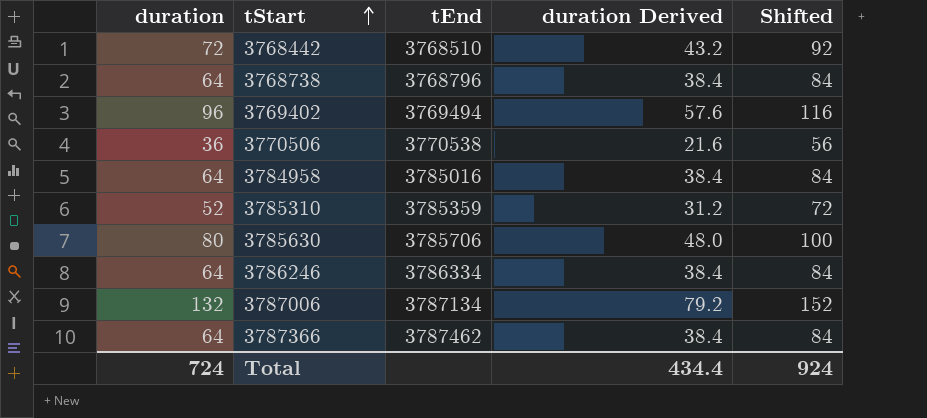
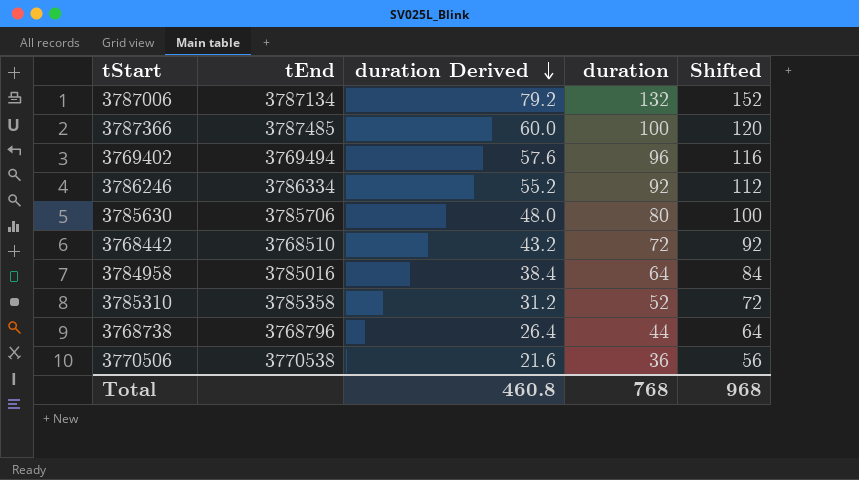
row order: tStart ascending -> duration Derived descending
column duration | position: 1 -> 4
3787366 | tEnd: 3787462 -> 3787485
3787366 | duration Derived: 38.4 -> 60.0
3787366 | duration: 64 -> 100
3787366 | Shifted: 84 -> 120
3786246 | duration Derived: 38.4 -> 55.2
3786246 | duration: 64 -> 92
3786246 | Shifted: 84 -> 112
3785310 | tEnd: 3785359 -> 3785358
3768738 | duration Derived: 38.4 -> 26.4
3768738 | duration: 64 -> 44
3768738 | Shifted: 84 -> 64
Total | duration Derived: 434.4 -> 460.8
Total | duration: 724 -> 768
Total | Shifted: 924 -> 968

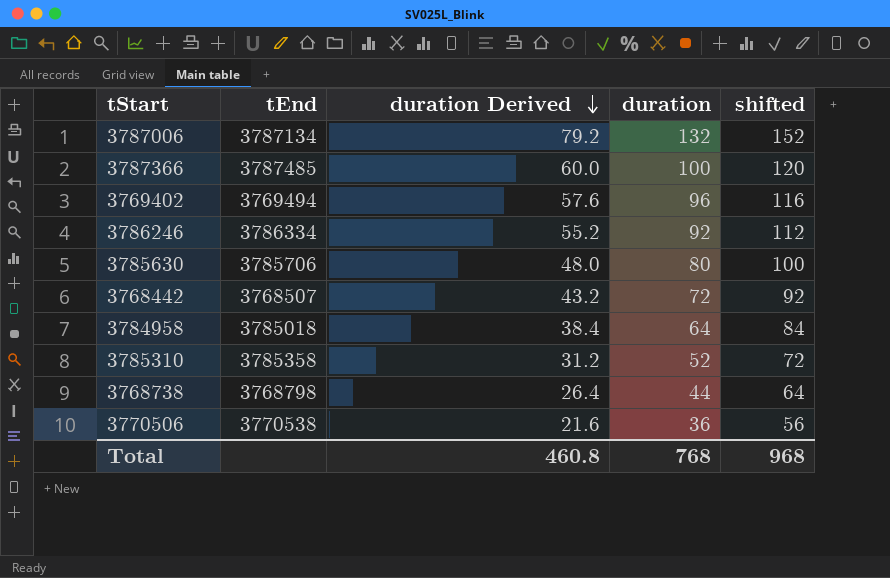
column name: Shifted -> shifted
3768442 | tEnd: 3768510 -> 3768507
3784958 | tEnd: 3785016 -> 3785018
3768738 | tEnd: 3768796 -> 3768798

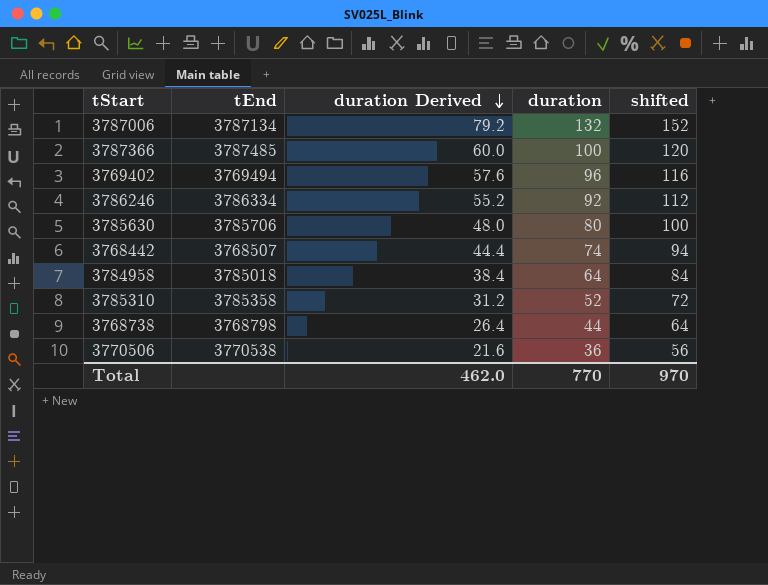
3768442 | duration Derived: 43.2 -> 44.4
3768442 | duration: 72 -> 74
3768442 | shifted: 92 -> 94
Total | duration Derived: 460.8 -> 462.0
Total | duration: 768 -> 770
Total | shifted: 968 -> 970

